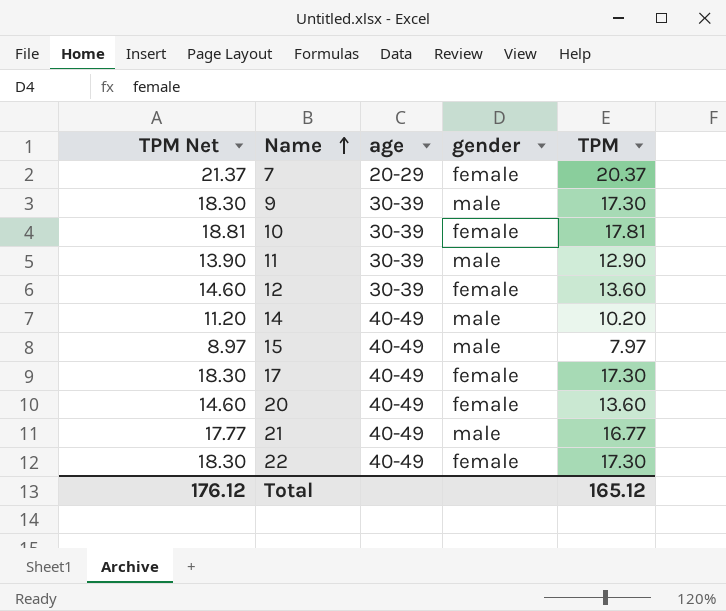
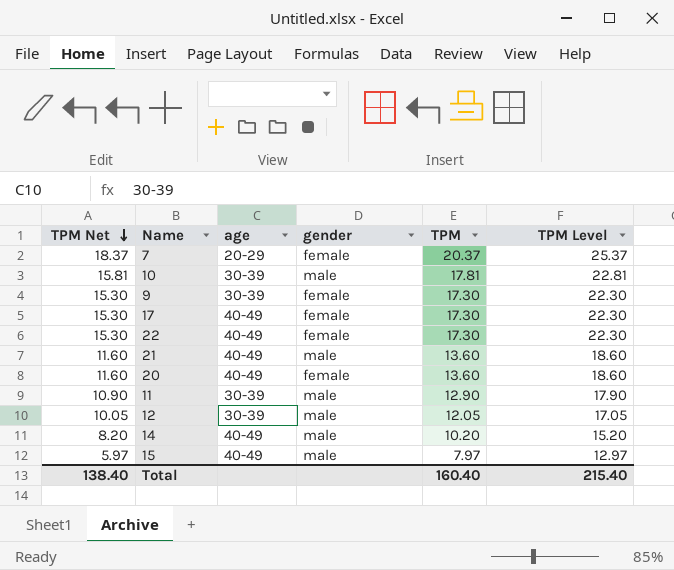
row order: Name ascending -> TPM Net descending
column TPM Net | formula: [TPM] + 1 -> [TPM] - 2
column TPM Level | formula: none -> [TPM] + 5
10 | gender: female -> male
9 | gender: male -> female
21 | TPM: 16.77 -> 13.60
12 | gender: female -> male
12 | TPM: 13.60 -> 12.05
Total | TPM Net: 176.12 -> 138.40
Total | TPM: 165.12 -> 160.40

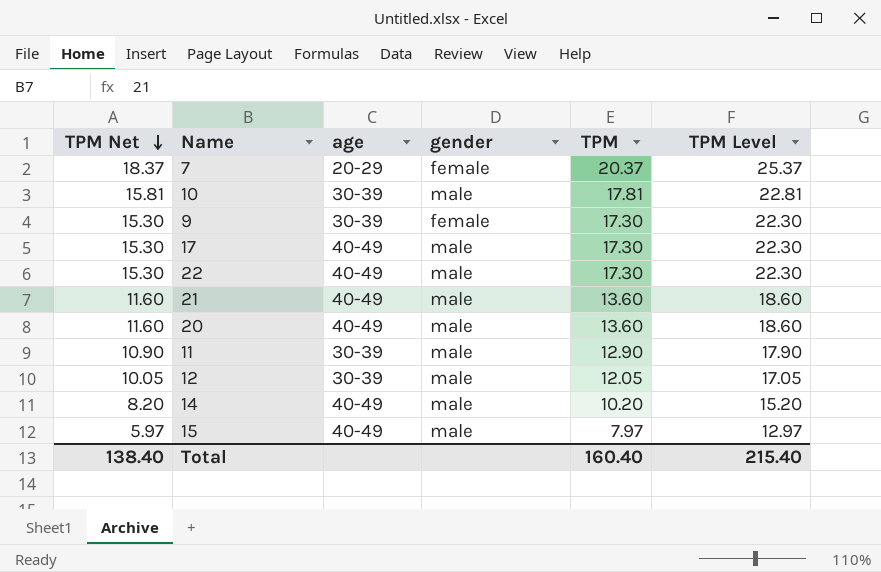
17 | gender: female -> male
22 | gender: female -> male
20 | gender: female -> male

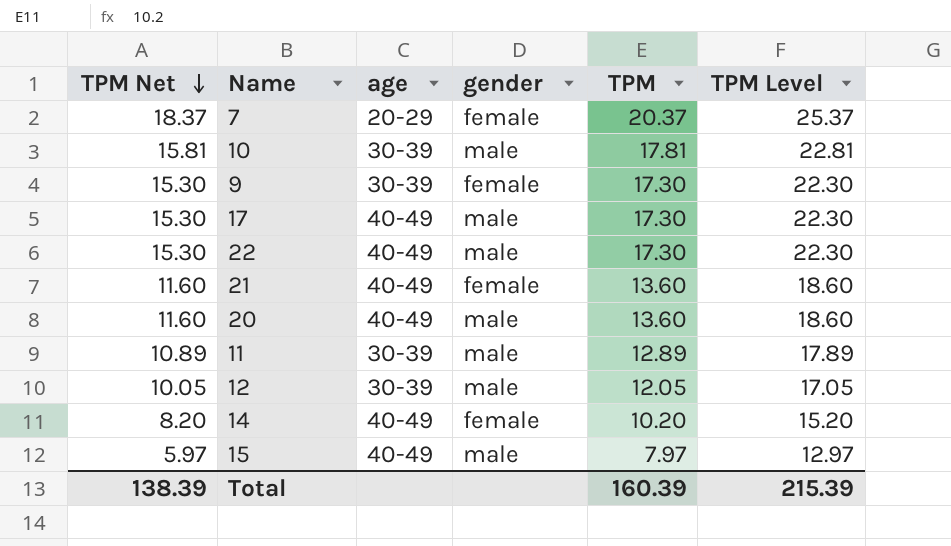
21 | gender: male -> female
11 | TPM Net: 10.90 -> 10.89
11 | TPM: 12.90 -> 12.89
11 | TPM Level: 17.90 -> 17.89
14 | gender: male -> female
Total | TPM Net: 138.40 -> 138.39
Total | TPM: 160.40 -> 160.39
Total | TPM Level: 215.40 -> 215.39

